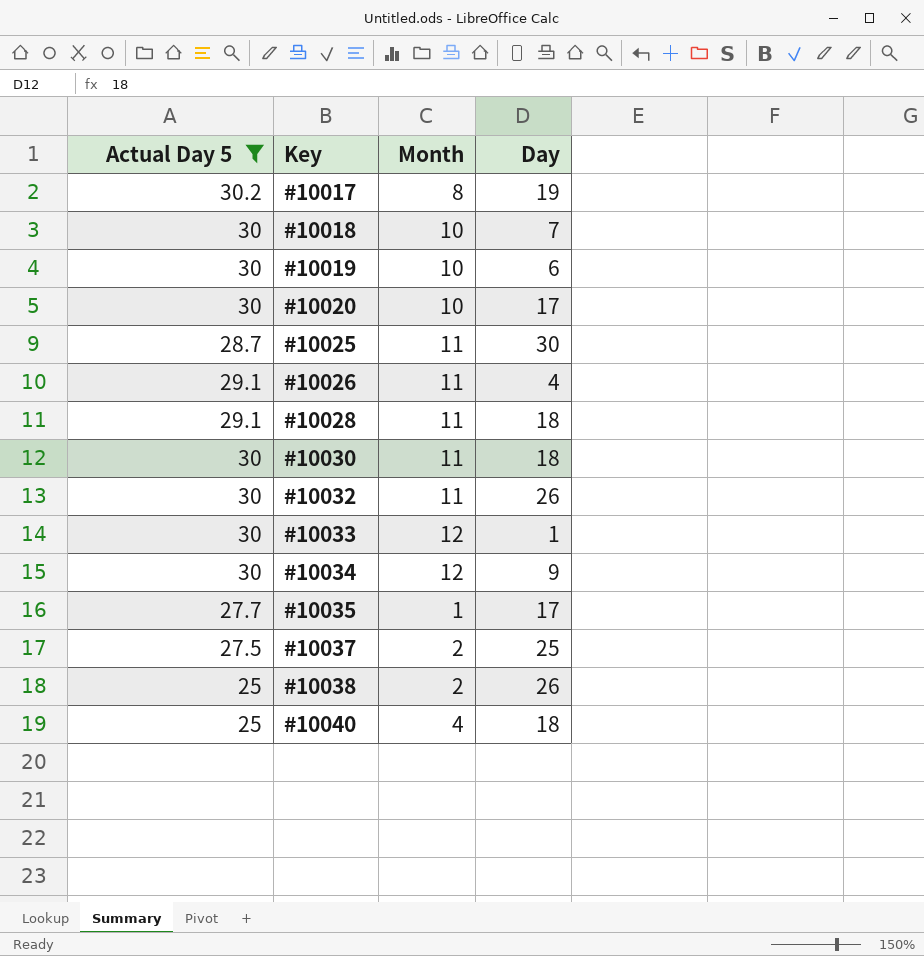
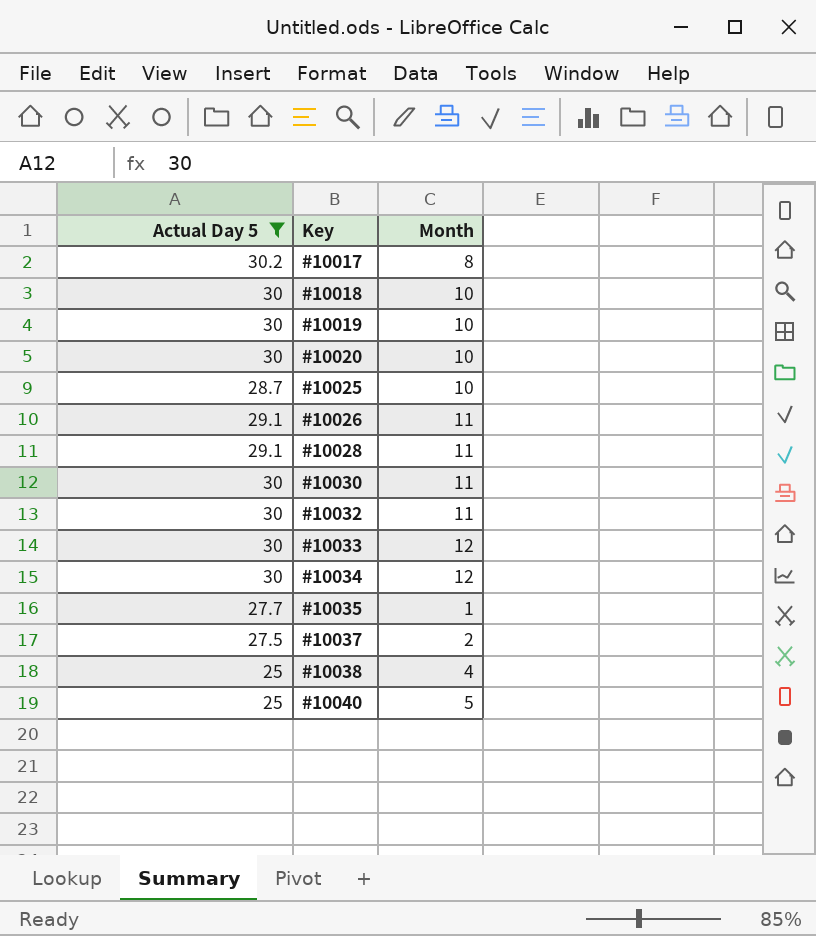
column Day | position: 4 -> none
#10025 | Month: 11 -> 10
#10038 | Month: 2 -> 4
#10040 | Month: 4 -> 5

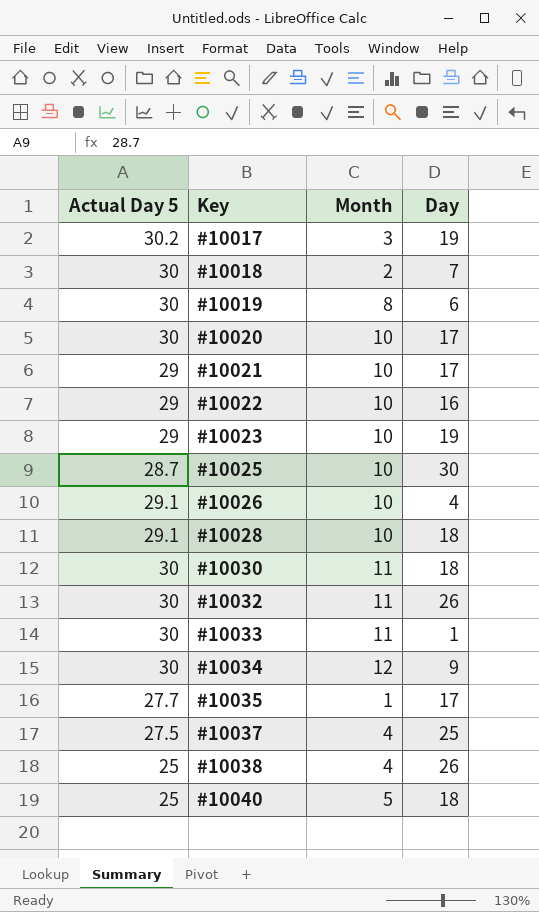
filter: Actual Day 5 != 29 -> none
column Day | position: none -> 4
#10017 | Month: 8 -> 3
#10018 | Month: 10 -> 2
#10019 | Month: 10 -> 8
#10026 | Month: 11 -> 10
#10028 | Month: 11 -> 10
#10033 | Month: 12 -> 11
#10037 | Month: 2 -> 4

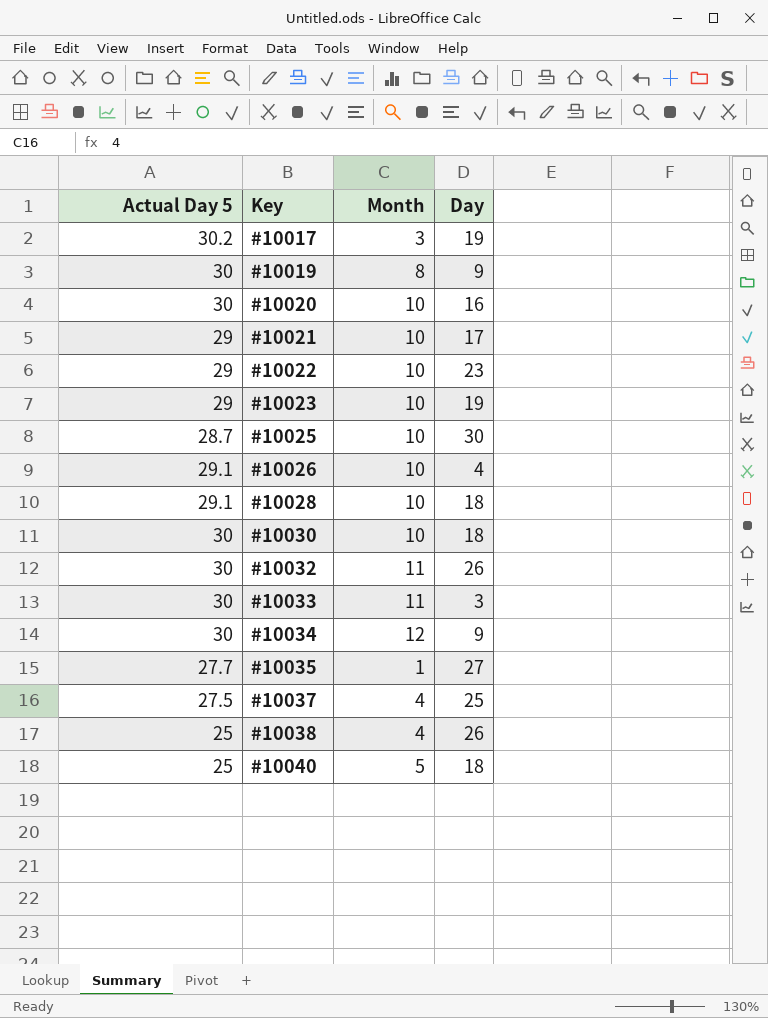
row #10018: 30 | 2 | 7 -> none
#10019 | Day: 6 -> 9
#10020 | Day: 17 -> 16
#10022 | Day: 16 -> 23
#10030 | Month: 11 -> 10
#10033 | Day: 1 -> 3
#10035 | Day: 17 -> 27

